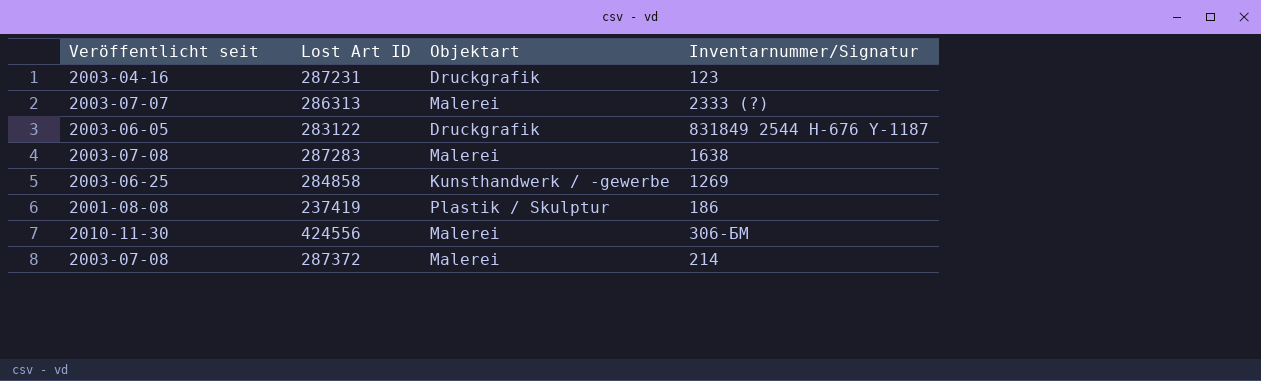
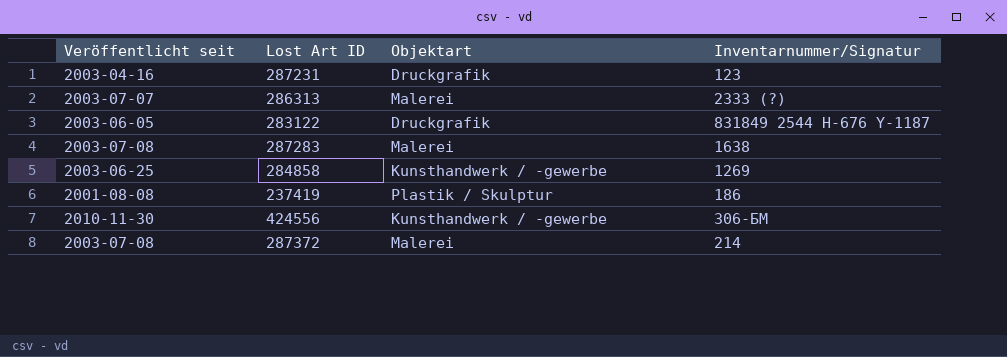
424556 | Objektart: Malerei -> Kunsthandwerk / -gewerbe

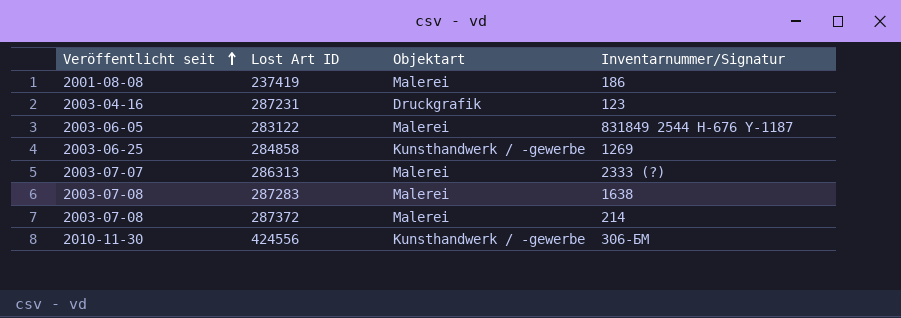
row order: none -> Veröffentlicht seit ascending
237419 | Objektart: Plastik / Skulptur -> Malerei
283122 | Objektart: Druckgrafik -> Malerei

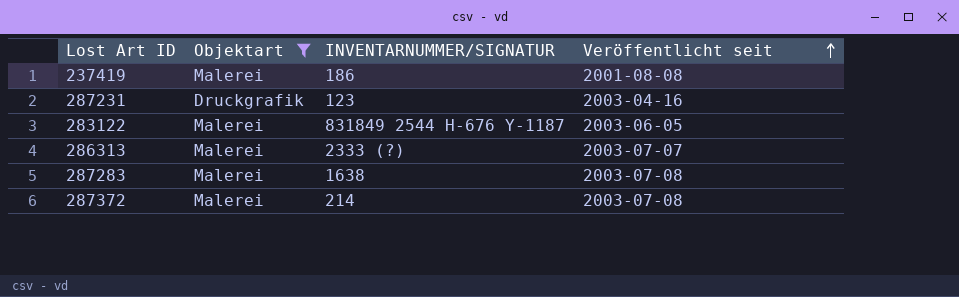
filter: none -> Objektart != Kunsthandwerk / -gewerbe
column name: Inventarnummer/Signatur -> INVENTARNUMMER/SIGNATUR
column Veröffentlicht seit | position: 1 -> 4

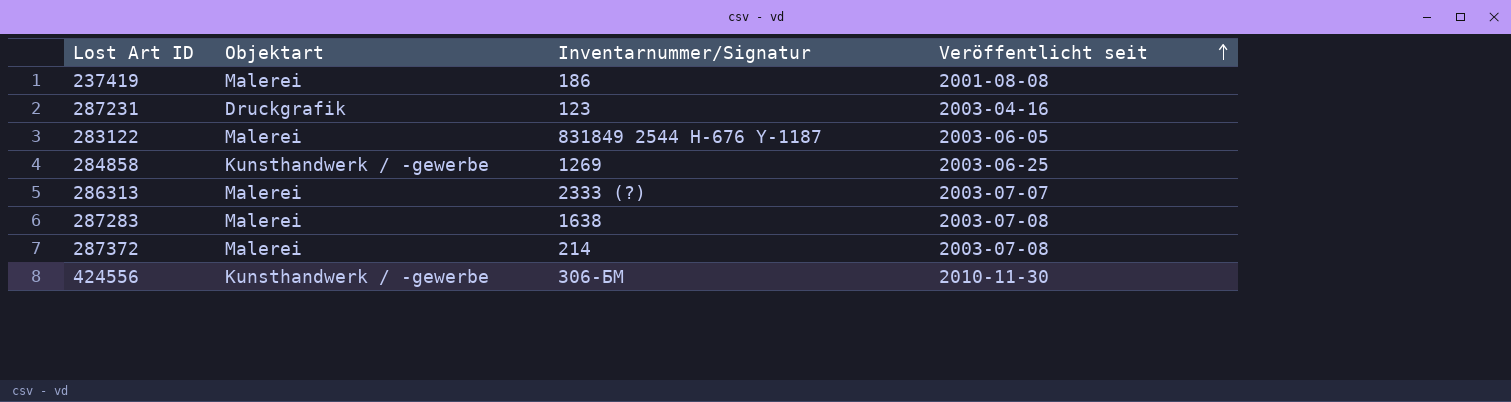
filter: Objektart != Kunsthandwerk / -gewerbe -> none
column name: INVENTARNUMMER/SIGNATUR -> Inventarnummer/Signatur

